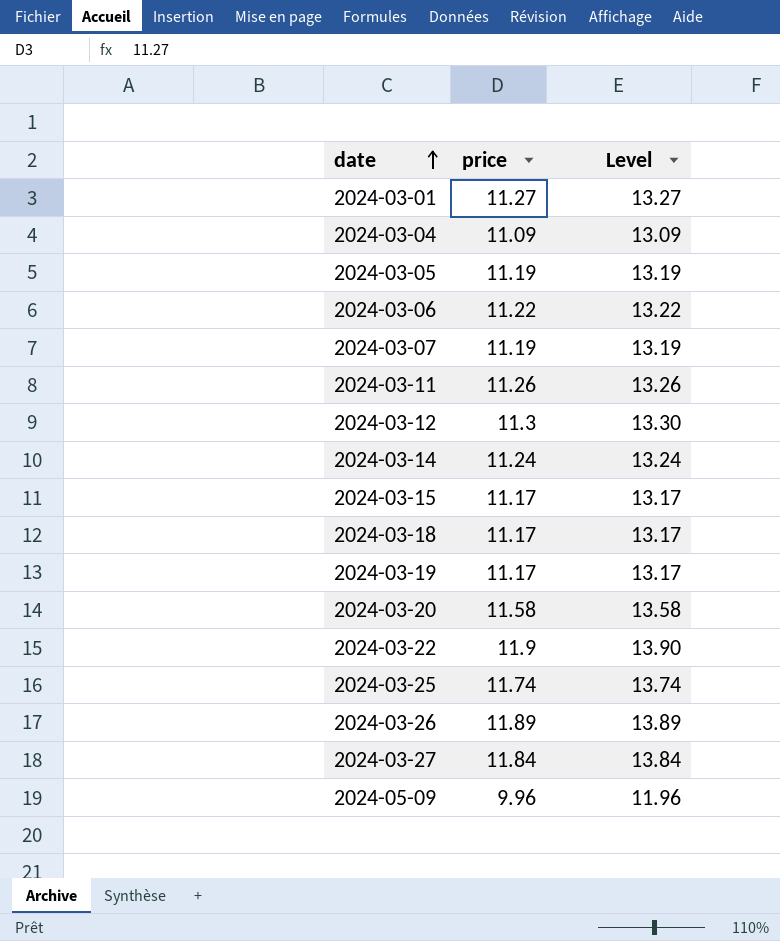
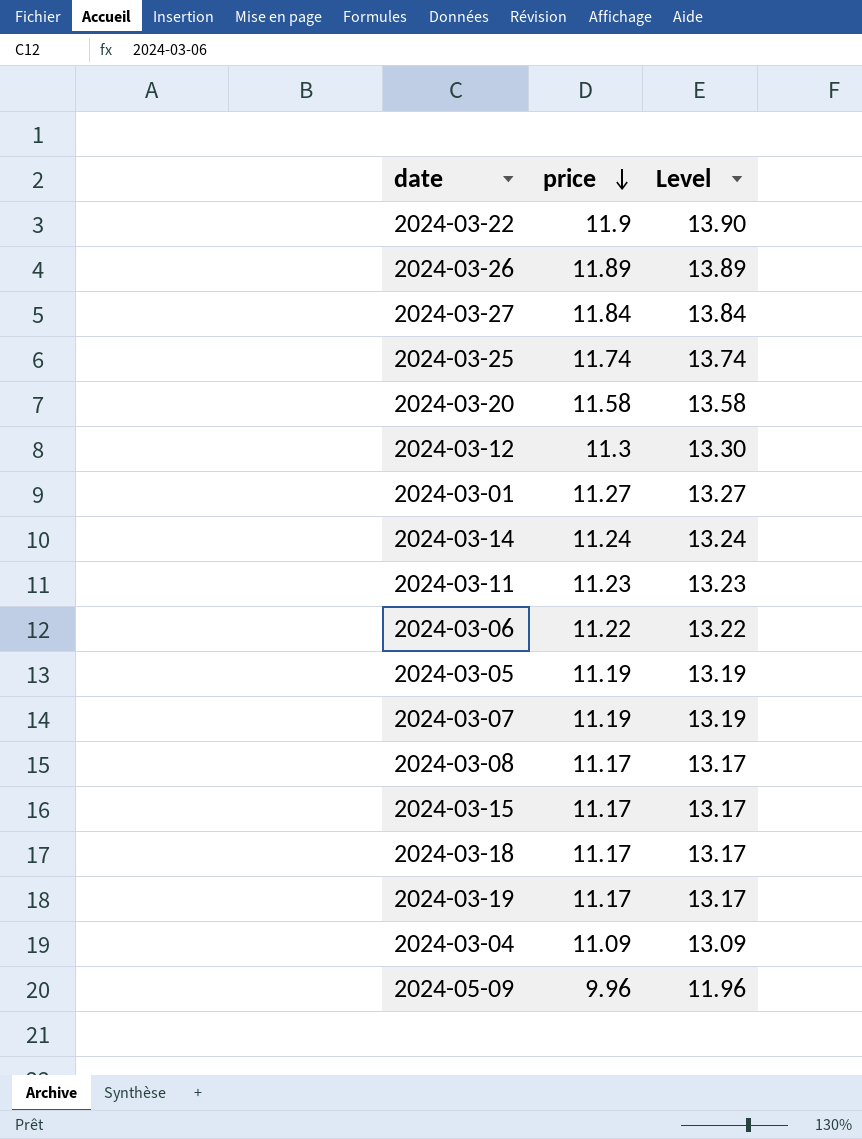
row order: date ascending -> price descending
2024-03-11 | price: 11.26 -> 11.23
2024-03-11 | Level: 13.26 -> 13.23
row 2024-03-08: none -> 11.17 | 13.17

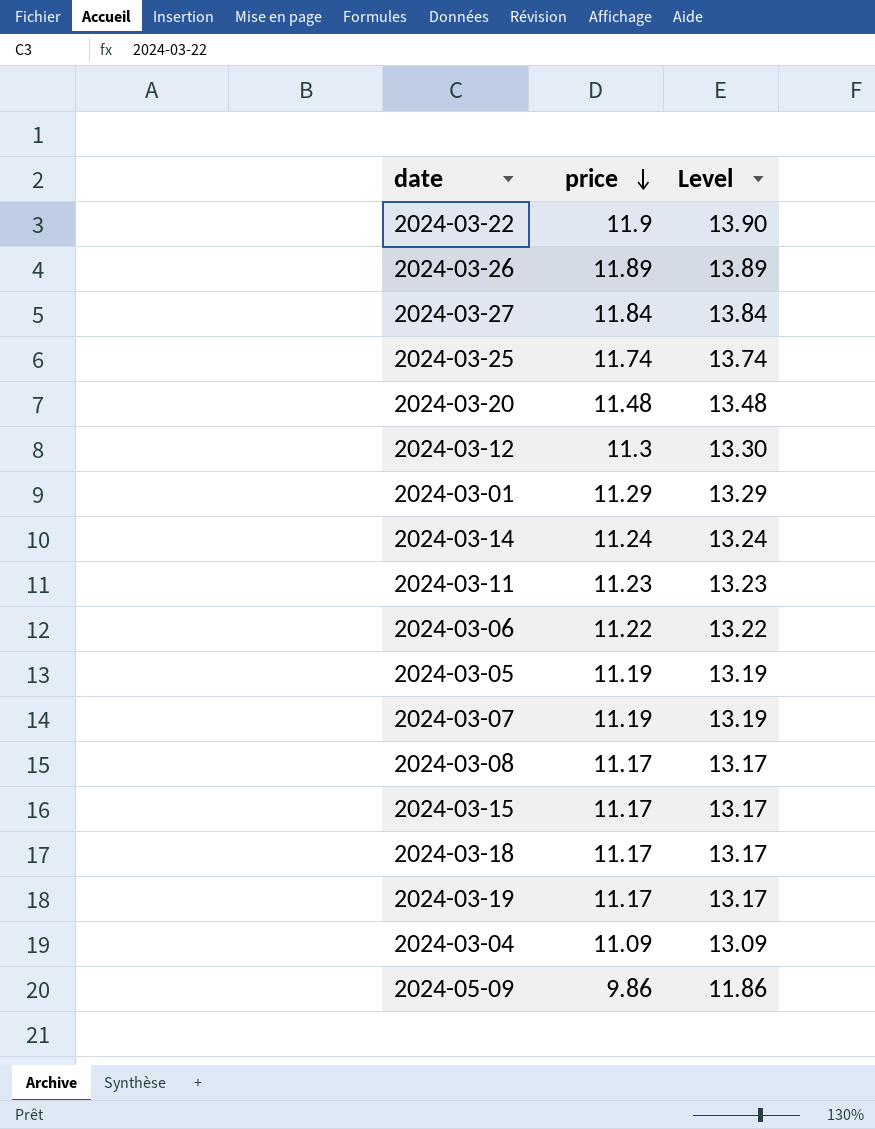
2024-03-20 | price: 11.58 -> 11.48
2024-03-20 | Level: 13.58 -> 13.48
2024-03-01 | price: 11.27 -> 11.29
2024-03-01 | Level: 13.27 -> 13.29
2024-05-09 | price: 9.96 -> 9.86
2024-05-09 | Level: 11.96 -> 11.86

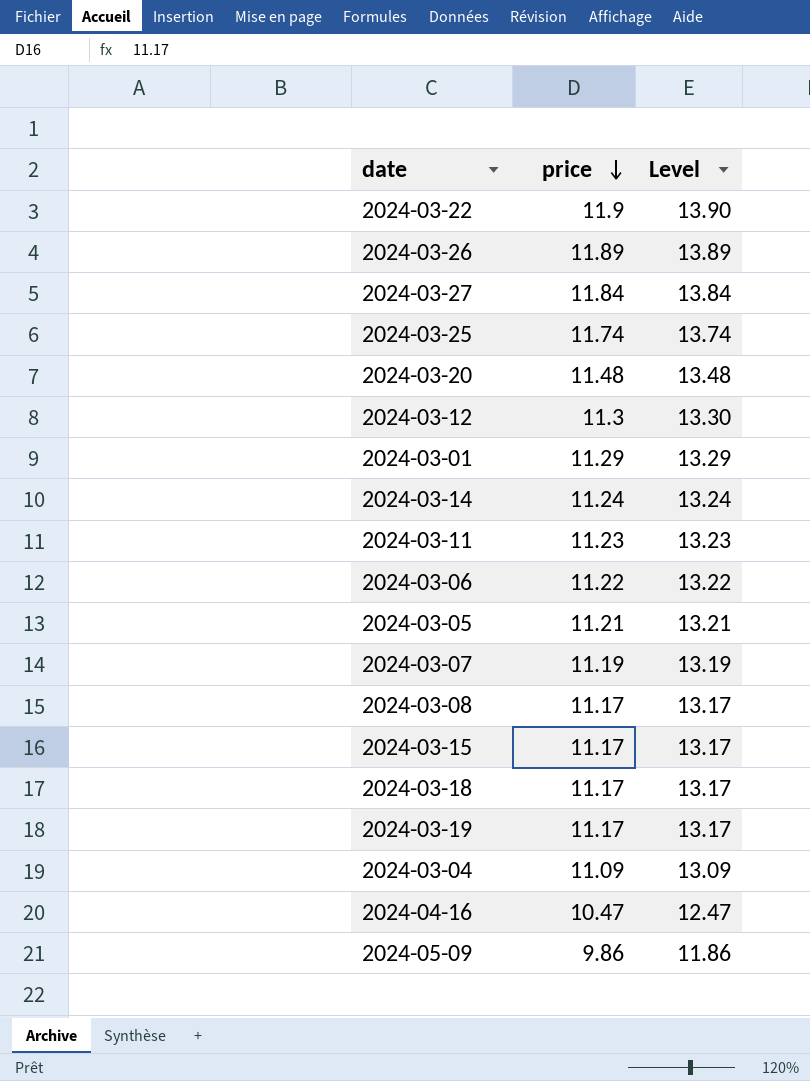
2024-03-05 | price: 11.19 -> 11.21
2024-03-05 | Level: 13.19 -> 13.21
row 2024-04-16: none -> 10.47 | 12.47

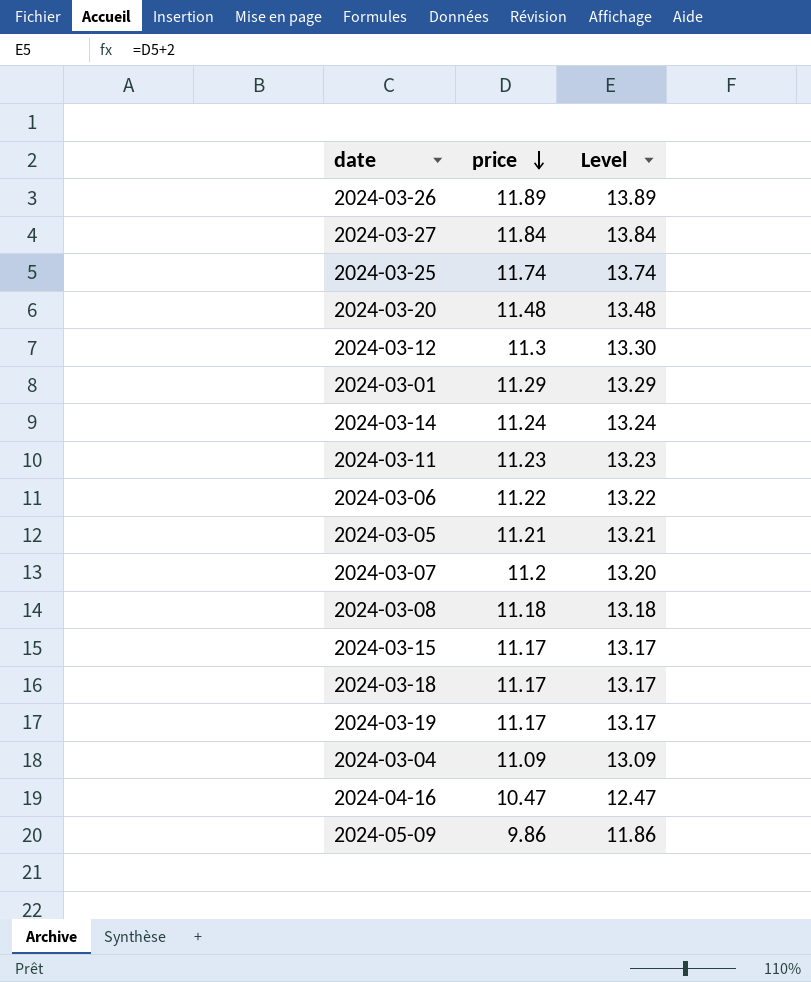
row 2024-03-22: 11.9 | 13.90 -> none
2024-03-07 | price: 11.19 -> 11.2
2024-03-07 | Level: 13.19 -> 13.20
2024-03-08 | price: 11.17 -> 11.18
2024-03-08 | Level: 13.17 -> 13.18

